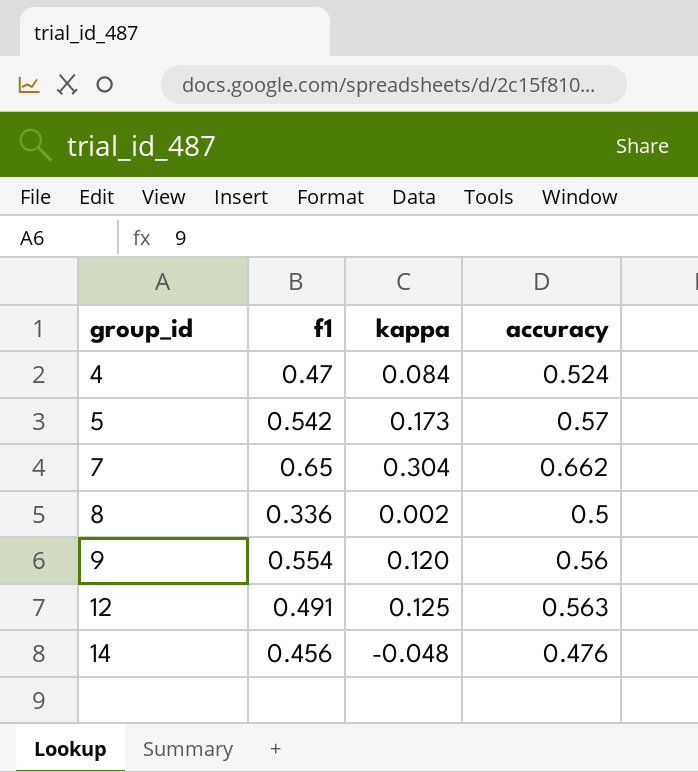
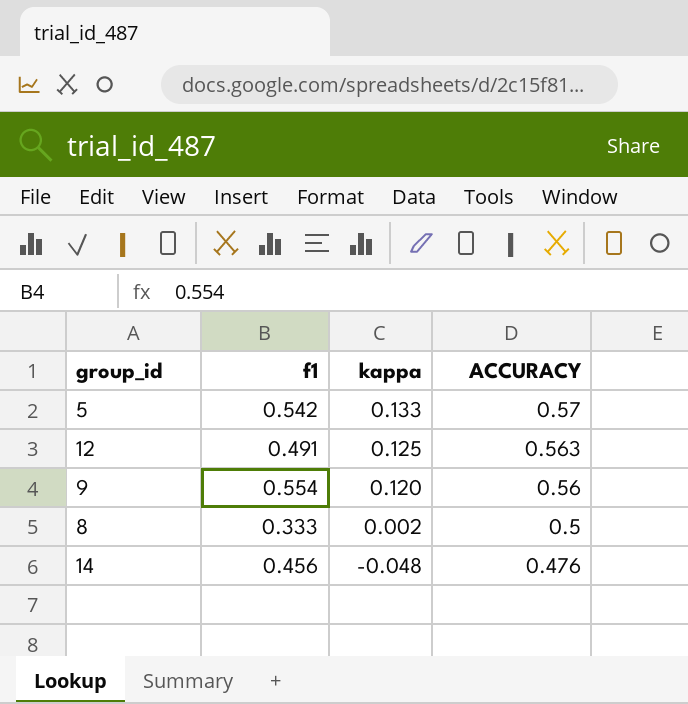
row order: group_id ascending -> kappa descending
column name: accuracy -> ACCURACY
row 4: 0.47 | 0.084 | 0.524 -> none
row 7: 0.65 | 0.304 | 0.662 -> none
5 | kappa: 0.173 -> 0.133
8 | f1: 0.336 -> 0.333

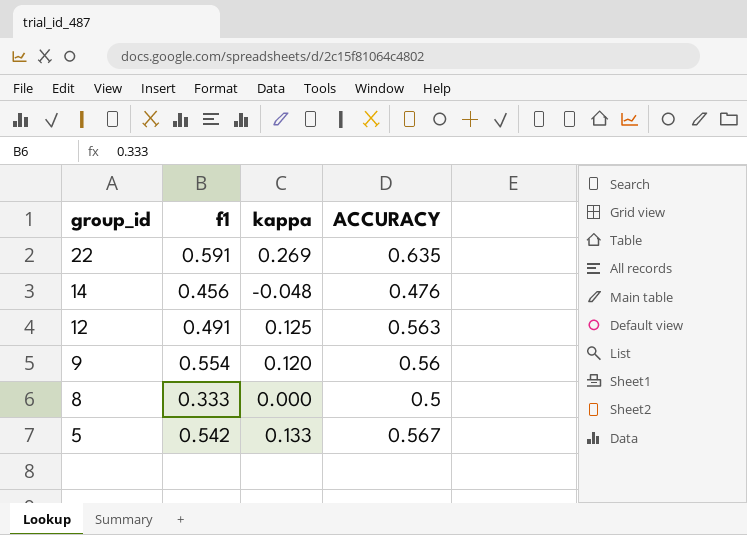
row order: kappa descending -> group_id descending
row 22: none -> 0.591 | 0.269 | 0.635
8 | kappa: 0.002 -> 0.000
5 | ACCURACY: 0.57 -> 0.567

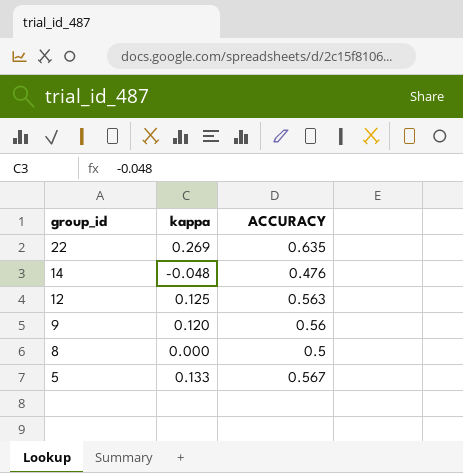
column f1 | position: 2 -> none

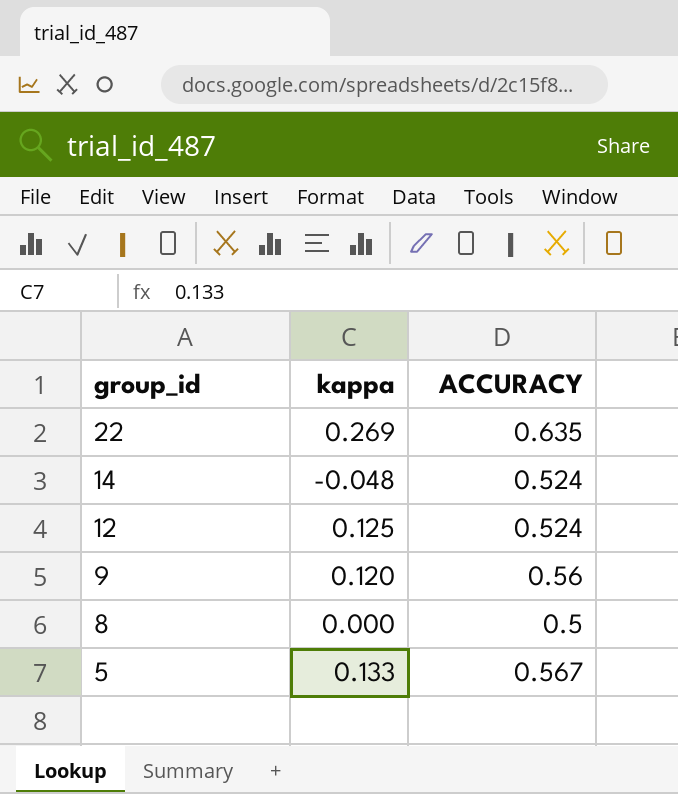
14 | ACCURACY: 0.476 -> 0.524
12 | ACCURACY: 0.563 -> 0.524

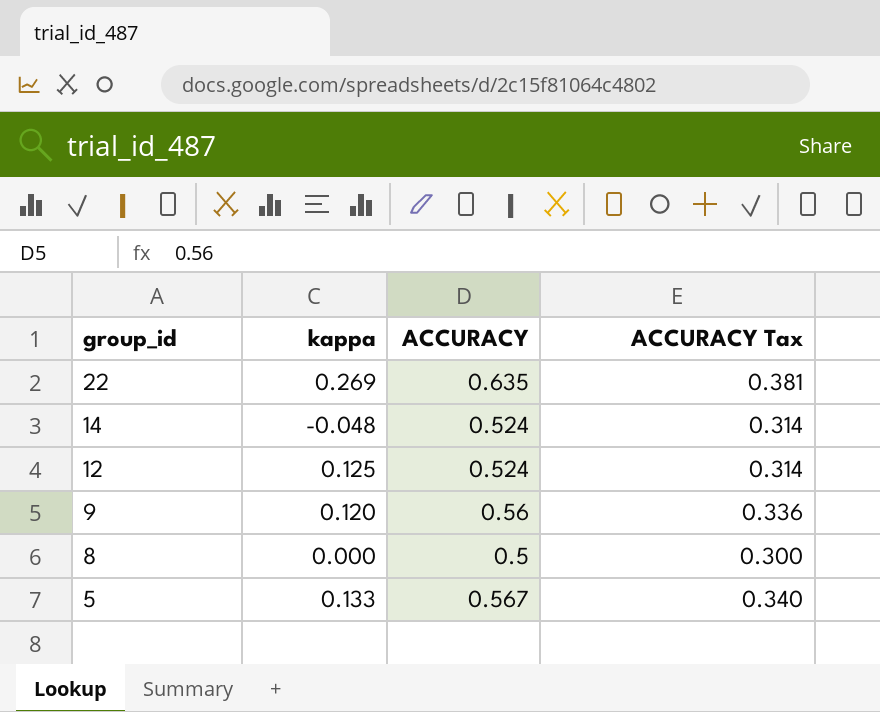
column ACCURACY Tax | formula: none -> [ACCURACY] * 0.6

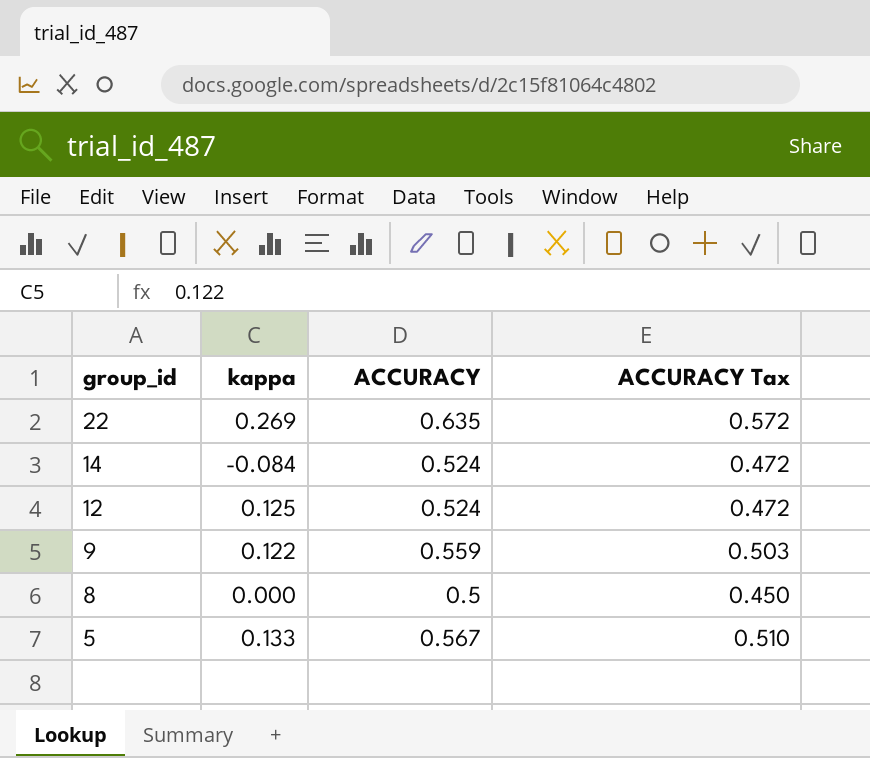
column ACCURACY Tax | formula: [ACCURACY] * 0.6 -> [ACCURACY] * 0.9
14 | kappa: -0.048 -> -0.084
9 | kappa: 0.120 -> 0.122
9 | ACCURACY: 0.56 -> 0.559

